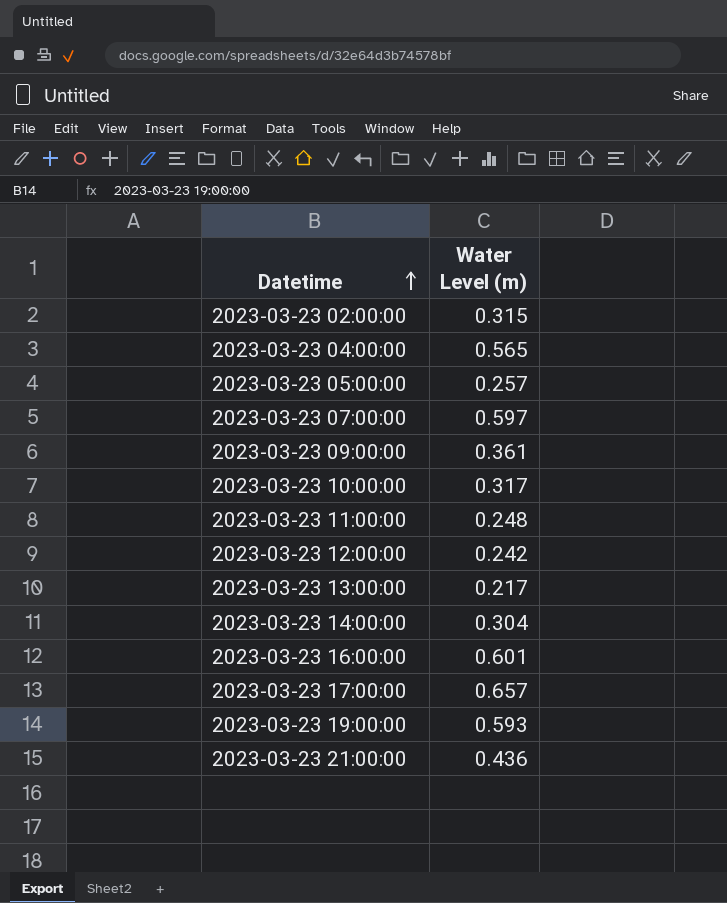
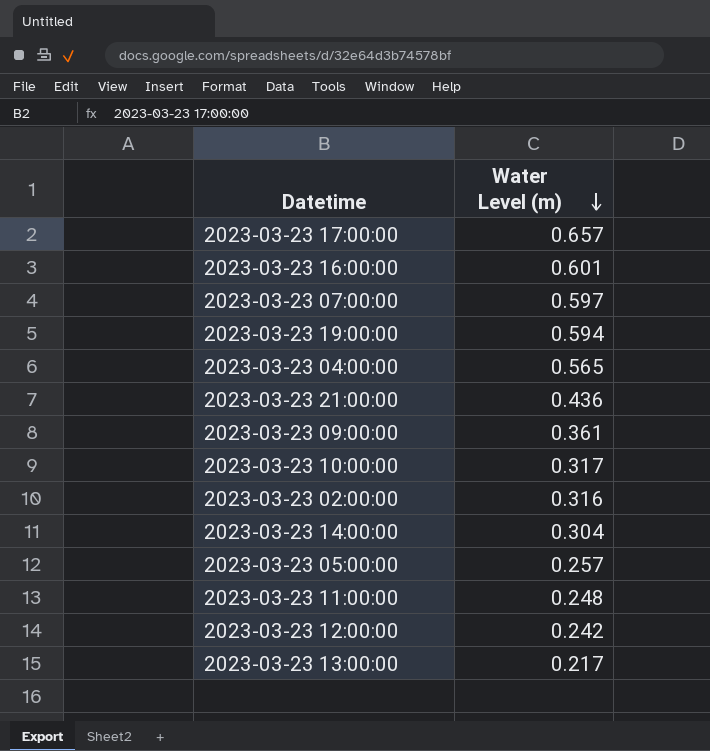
row order: Datetime ascending -> Water Level (m) descending
2023-03-23 19:00:00 | Water Level (m): 0.593 -> 0.594
2023-03-23 02:00:00 | Water Level (m): 0.315 -> 0.316

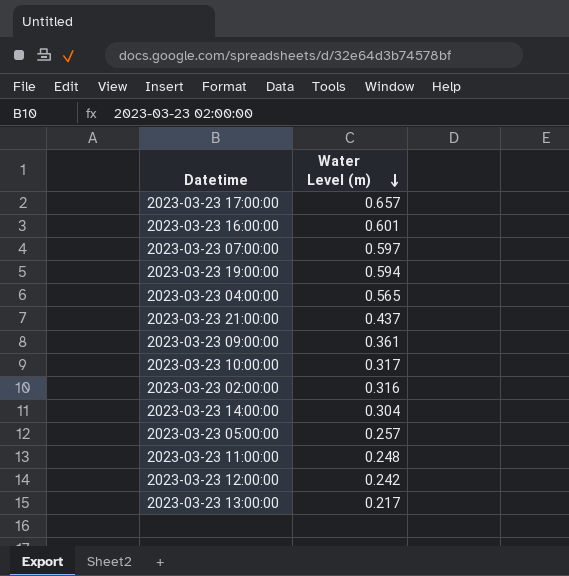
2023-03-23 21:00:00 | Water Level (m): 0.436 -> 0.437

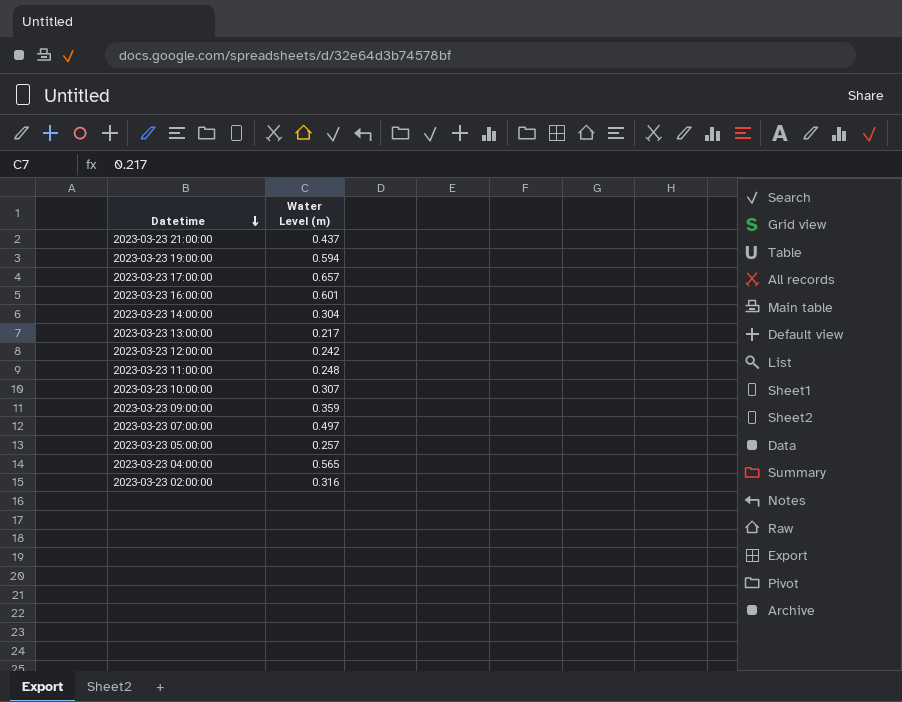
row order: Water Level (m) descending -> Datetime descending
2023-03-23 10:00:00 | Water Level (m): 0.317 -> 0.307
2023-03-23 09:00:00 | Water Level (m): 0.361 -> 0.359
2023-03-23 07:00:00 | Water Level (m): 0.597 -> 0.497

